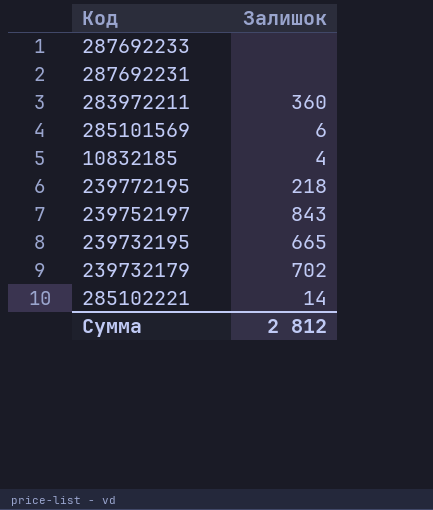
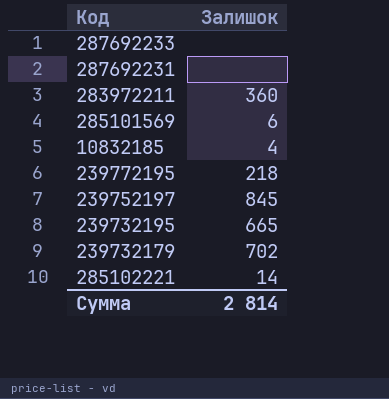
239752197 | Залишок: 843 -> 845
Сумма | Залишок: 2 812 -> 2 814

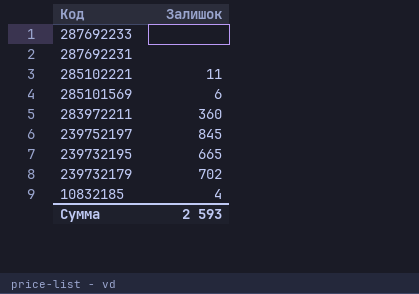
row order: none -> Код descending
row 239772195: 218 -> none
285102221 | Залишок: 14 -> 11
Сумма | Залишок: 2 814 -> 2 593

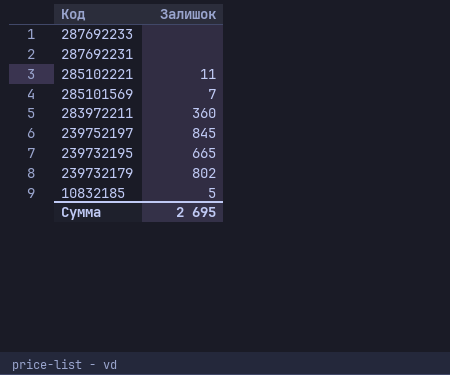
285101569 | Залишок: 6 -> 7
239732179 | Залишок: 702 -> 802
10832185 | Залишок: 4 -> 5
Сумма | Залишок: 2 593 -> 2 695

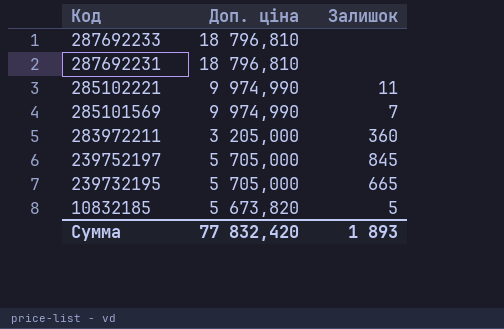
column Доп. ціна | position: none -> 2
row 239732179: 802 -> none
Сумма | Залишок: 2 695 -> 1 893

